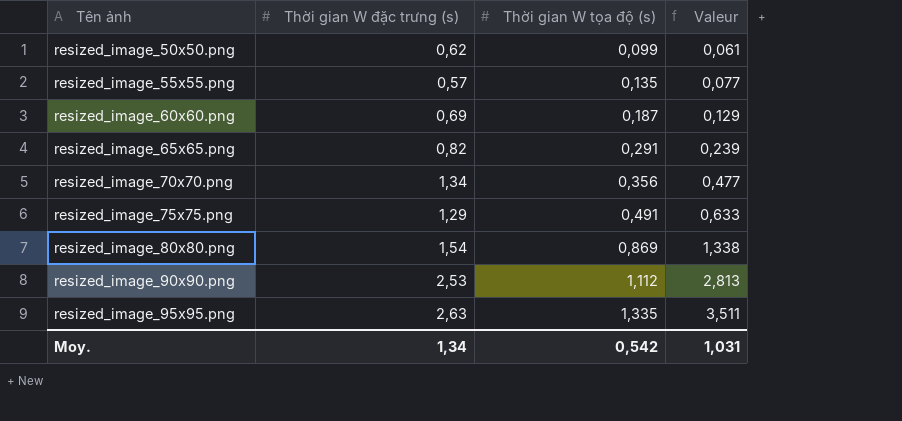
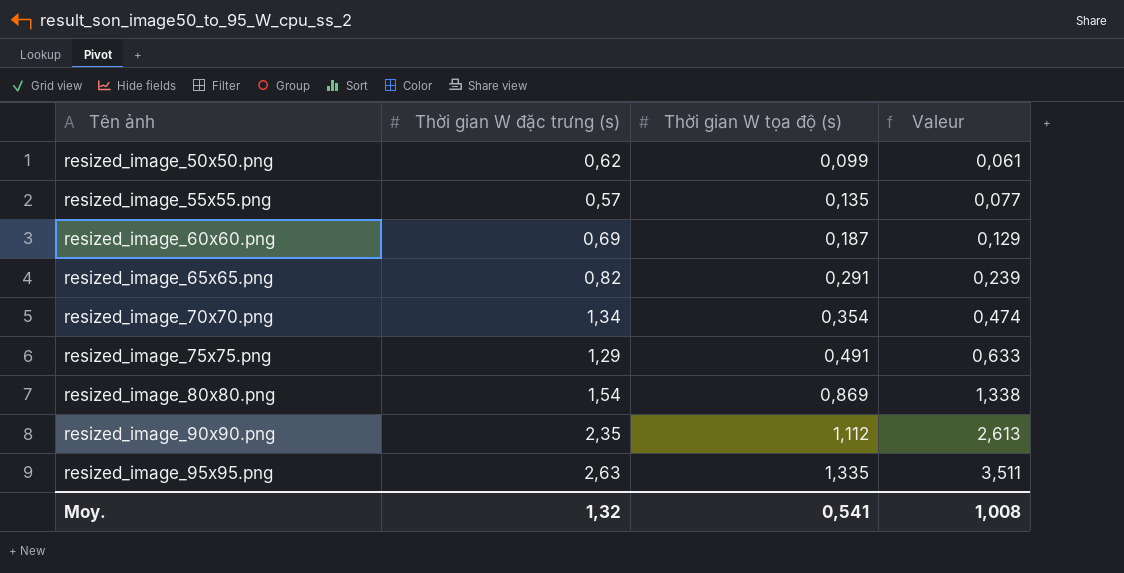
resized_image_70x70.png | Thời gian W tọa độ (s): 0,356 -> 0,354
resized_image_70x70.png | Valeur: 0,477 -> 0,474
resized_image_90x90.png | Thời gian W đặc trưng (s): 2,53 -> 2,35
resized_image_90x90.png | Valeur: 2,813 -> 2,613
Moy. | Thời gian W đặc trưng (s): 1,34 -> 1,32
Moy. | Thời gian W tọa độ (s): 0,542 -> 0,541
Moy. | Valeur: 1,031 -> 1,008

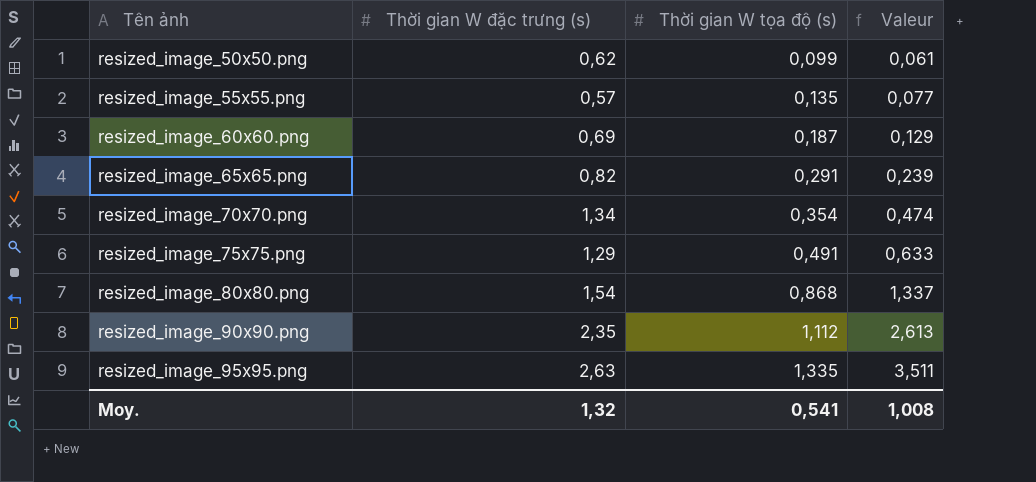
resized_image_80x80.png | Thời gian W tọa độ (s): 0,869 -> 0,868
resized_image_80x80.png | Valeur: 1,338 -> 1,337

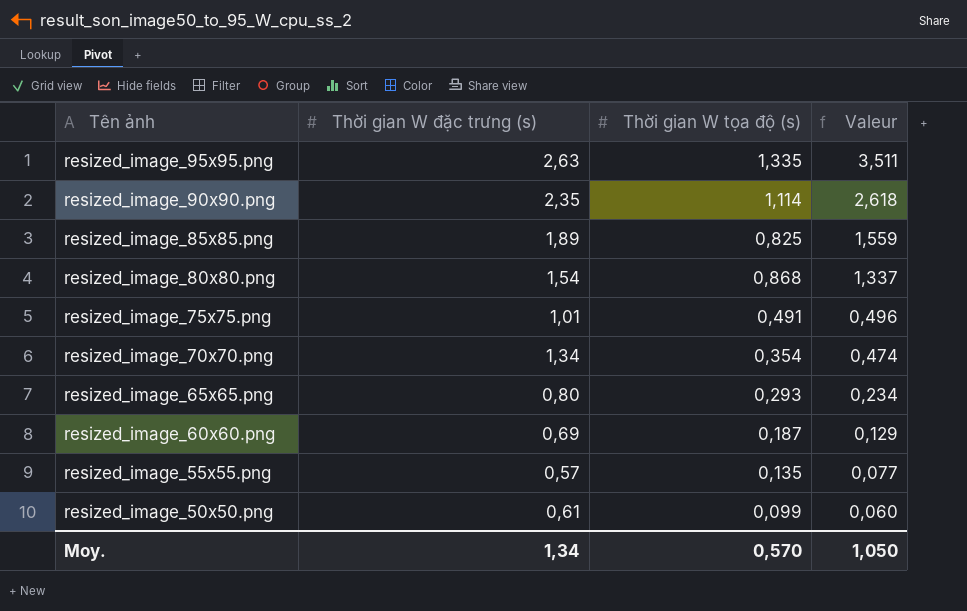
row order: Tên ảnh ascending -> Tên ảnh descending
resized_image_90x90.png | Thời gian W tọa độ (s): 1,112 -> 1,114
resized_image_90x90.png | Valeur: 2,613 -> 2,618
row resized_image_85x85.png: none -> 1,89 | 0,825 | 1,559
resized_image_75x75.png | Thời gian W đặc trưng (s): 1,29 -> 1,01
resized_image_75x75.png | Valeur: 0,633 -> 0,496
resized_image_65x65.png | Thời gian W đặc trưng (s): 0,82 -> 0,80
resized_image_65x65.png | Thời gian W tọa độ (s): 0,291 -> 0,293
resized_image_65x65.png | Valeur: 0,239 -> 0,234
resized_image_50x50.png | Thời gian W đặc trưng (s): 0,62 -> 0,61
resized_image_50x50.png | Valeur: 0,061 -> 0,060
Moy. | Thời gian W đặc trưng (s): 1,32 -> 1,34
Moy. | Thời gian W tọa độ (s): 0,541 -> 0,570
Moy. | Valeur: 1,008 -> 1,050

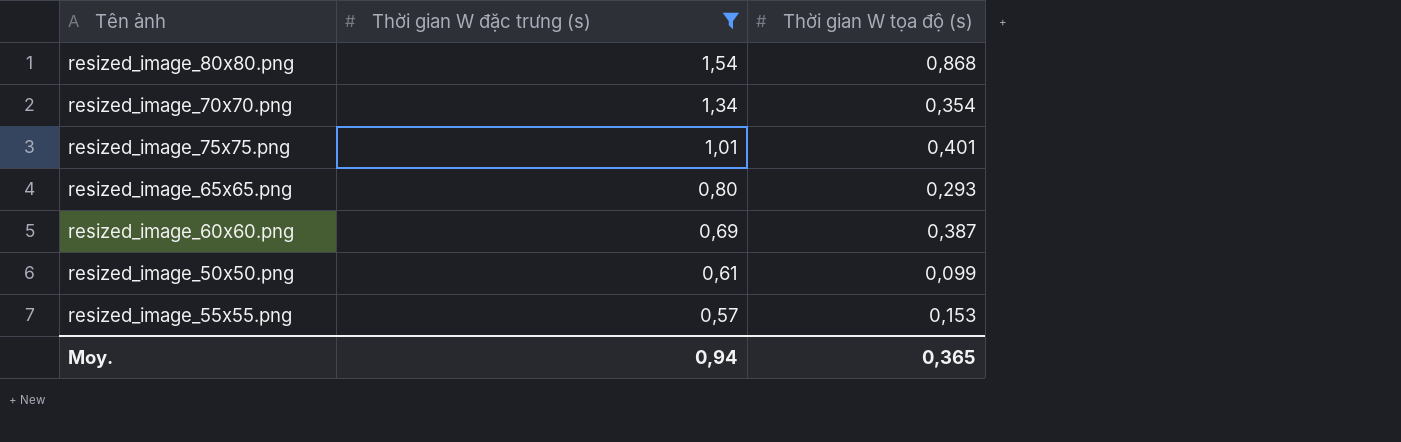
filter: none -> Thời gian W đặc trưng (s) <= 1,54
row order: Tên ảnh descending -> Thời gian W đặc trưng (s) descending
column Valeur | formula: [Thời gian W đặc trưng (s)] * [Thời gian W tọa độ (s)] -> none
resized_image_75x75.png | Thời gian W tọa độ (s): 0,491 -> 0,401
resized_image_60x60.png | Thời gian W tọa độ (s): 0,187 -> 0,387
resized_image_55x55.png | Thời gian W tọa độ (s): 0,135 -> 0,153
Moy. | Thời gian W đặc trưng (s): 1,34 -> 0,94
Moy. | Thời gian W tọa độ (s): 0,570 -> 0,365

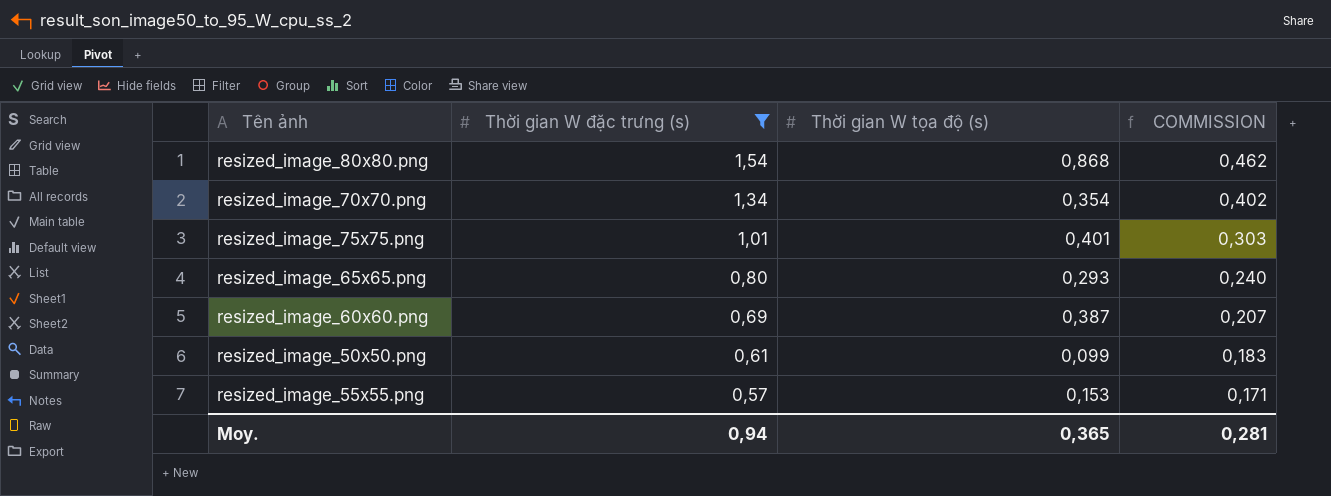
column COMMISSION | formula: none -> [Thời gian W đặc trưng (s)] * 0,3

